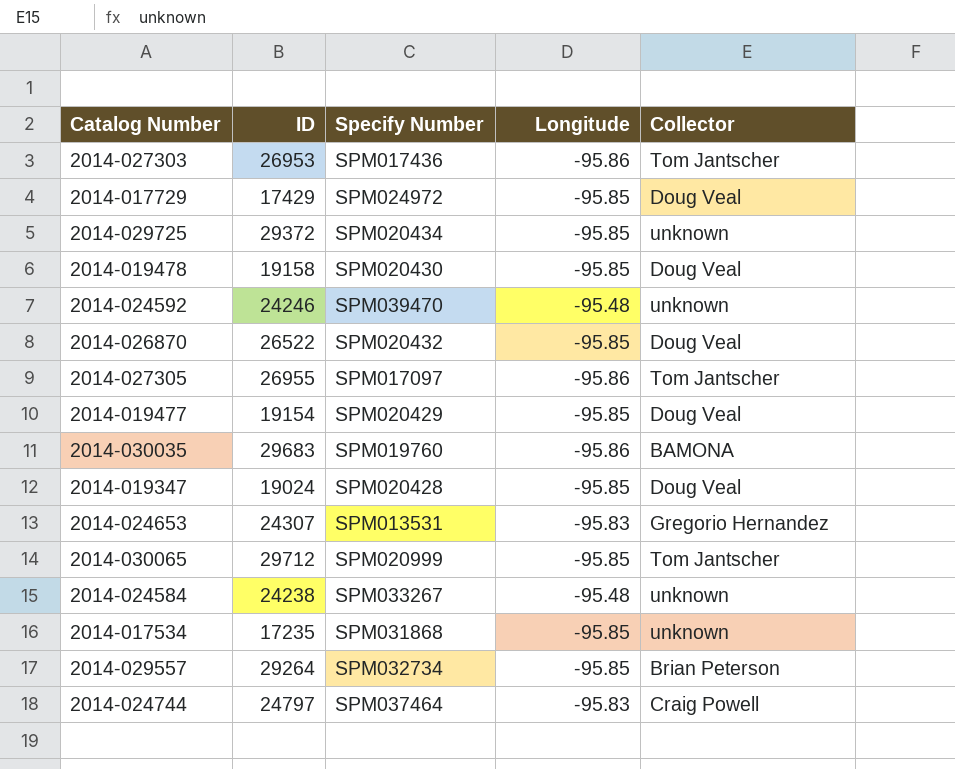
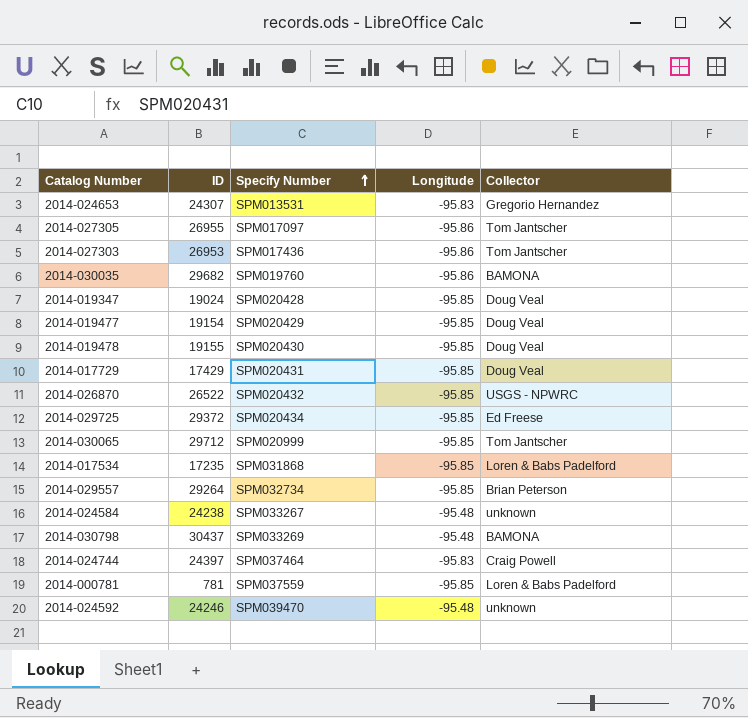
row order: none -> Specify Number ascending
2014-030035 | ID: 29683 -> 29682
2014-019478 | ID: 19158 -> 19155
2014-017729 | Specify Number: SPM024972 -> SPM020431
2014-026870 | Collector: Doug Veal -> USGS - NPWRC
2014-029725 | Collector: unknown -> Ed Freese
2014-017534 | Collector: unknown -> Loren & Babs Padelford
row 2014-030798: none -> 30437 | SPM033269 | -95.48 | BAMONA
2014-024744 | ID: 24797 -> 24397
row 2014-000781: none -> 781 | SPM037559 | -95.85 | Loren & Babs Padelford

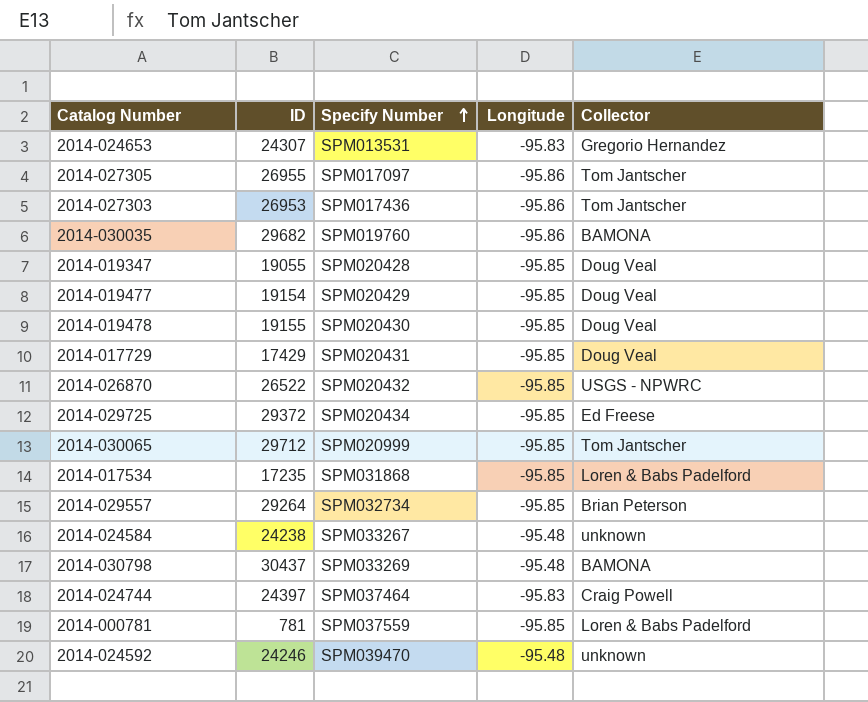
2014-019347 | ID: 19024 -> 19055

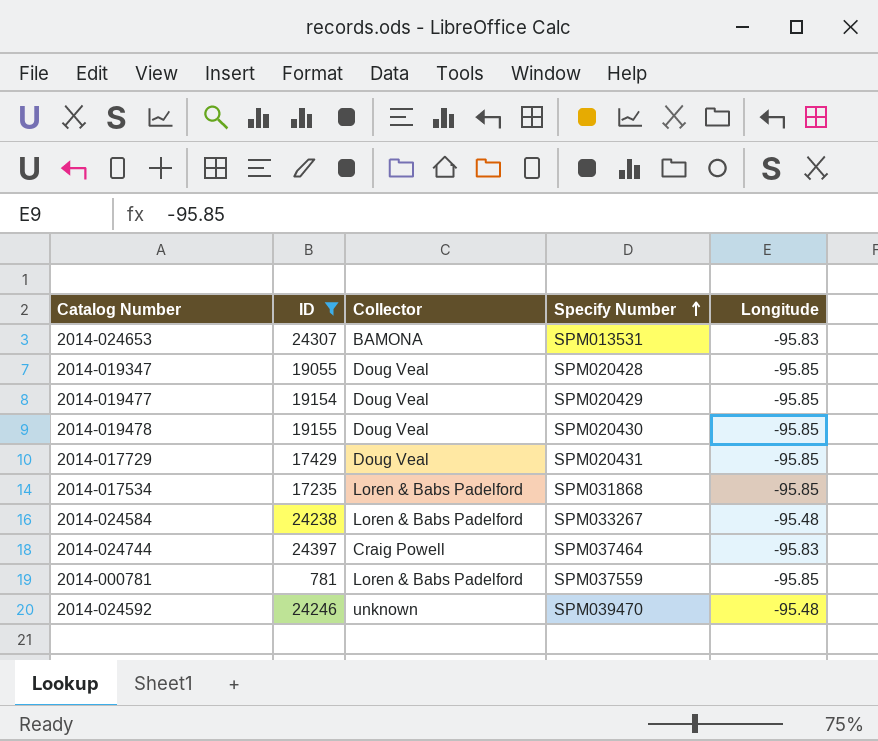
filter: none -> ID <= 24397
column Collector | position: 5 -> 3
2014-024653 | Collector: Gregorio Hernandez -> BAMONA
2014-024584 | Collector: unknown -> Loren & Babs Padelford

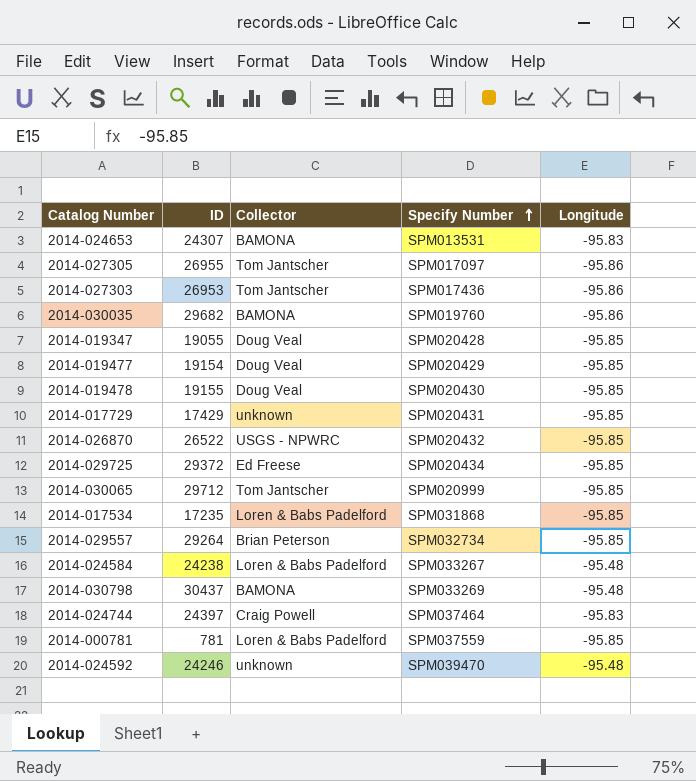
filter: ID <= 24397 -> none
2014-017729 | Collector: Doug Veal -> unknown

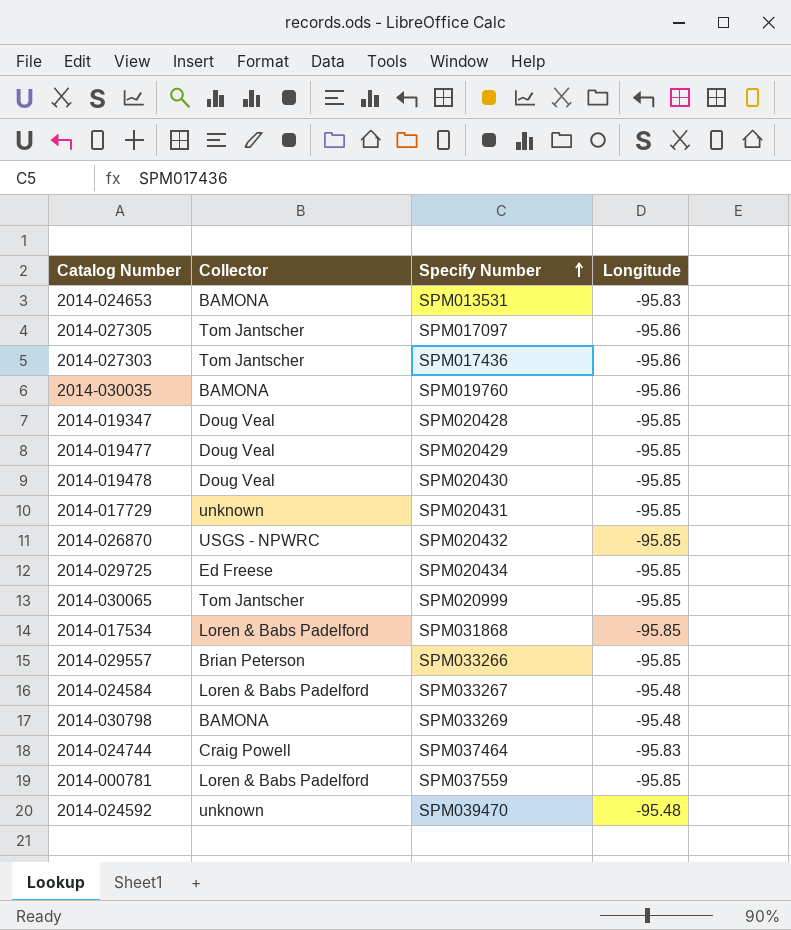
column ID | position: 2 -> none
2014-029557 | Specify Number: SPM032734 -> SPM033266

